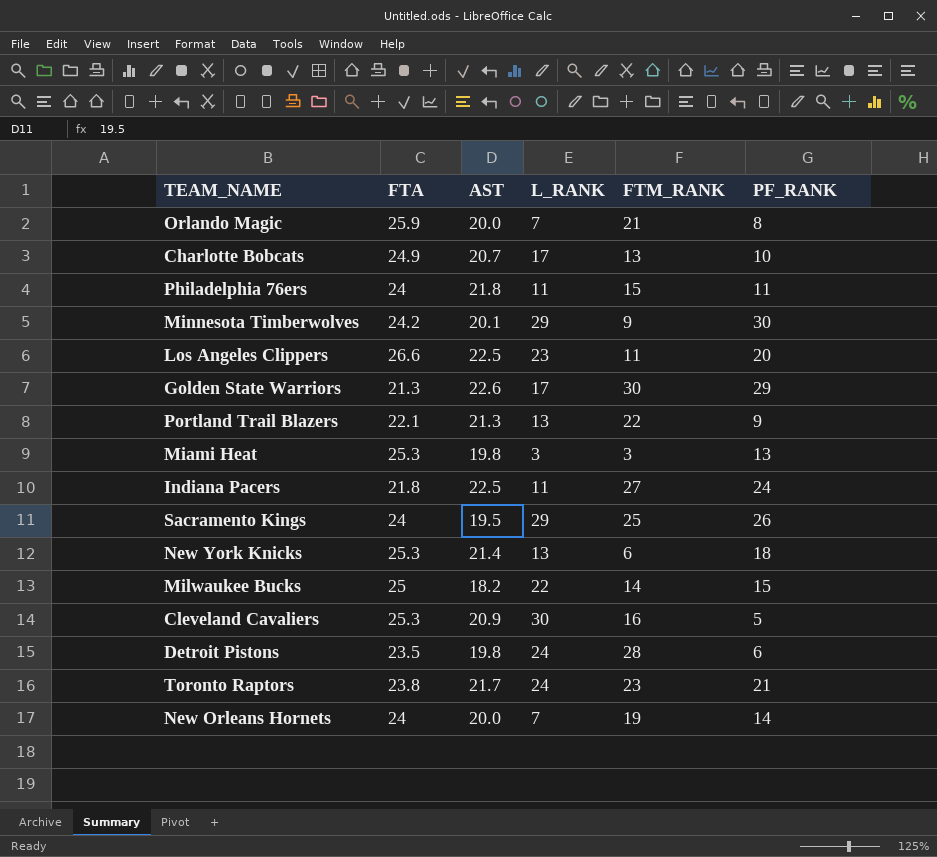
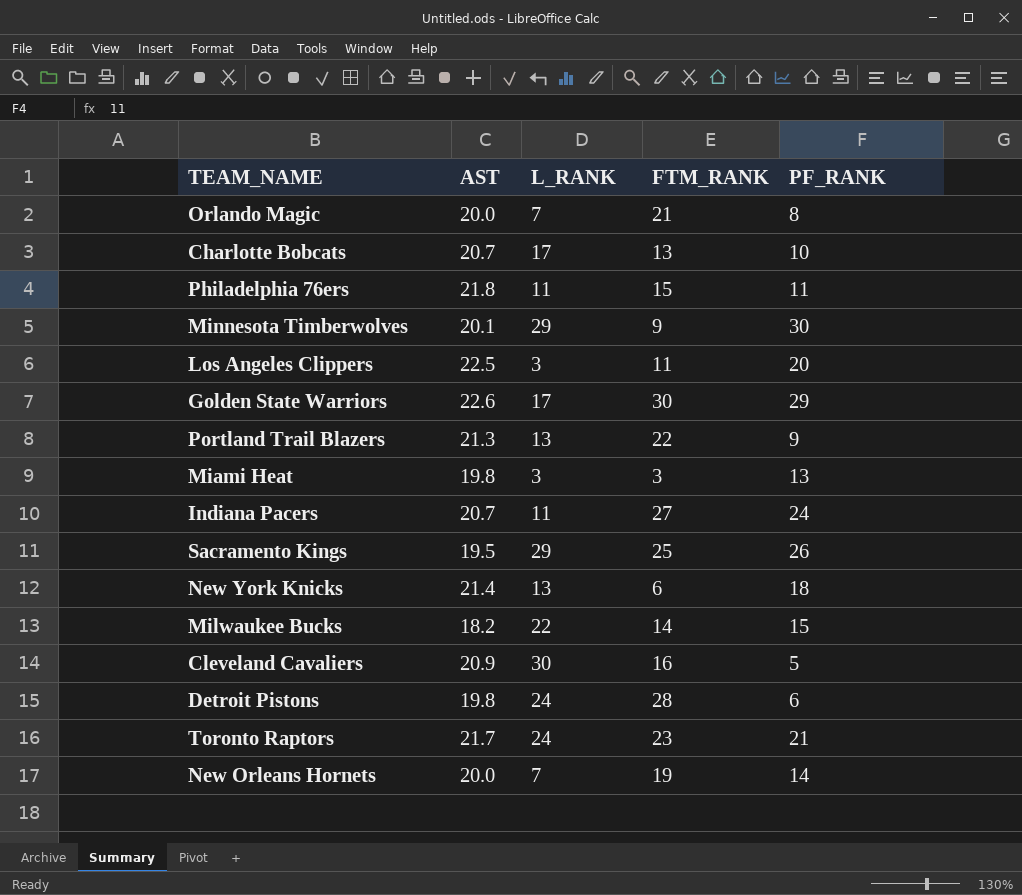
column FTA | position: 2 -> none
Los Angeles Clippers | L_RANK: 23 -> 3
Indiana Pacers | AST: 22.5 -> 20.7

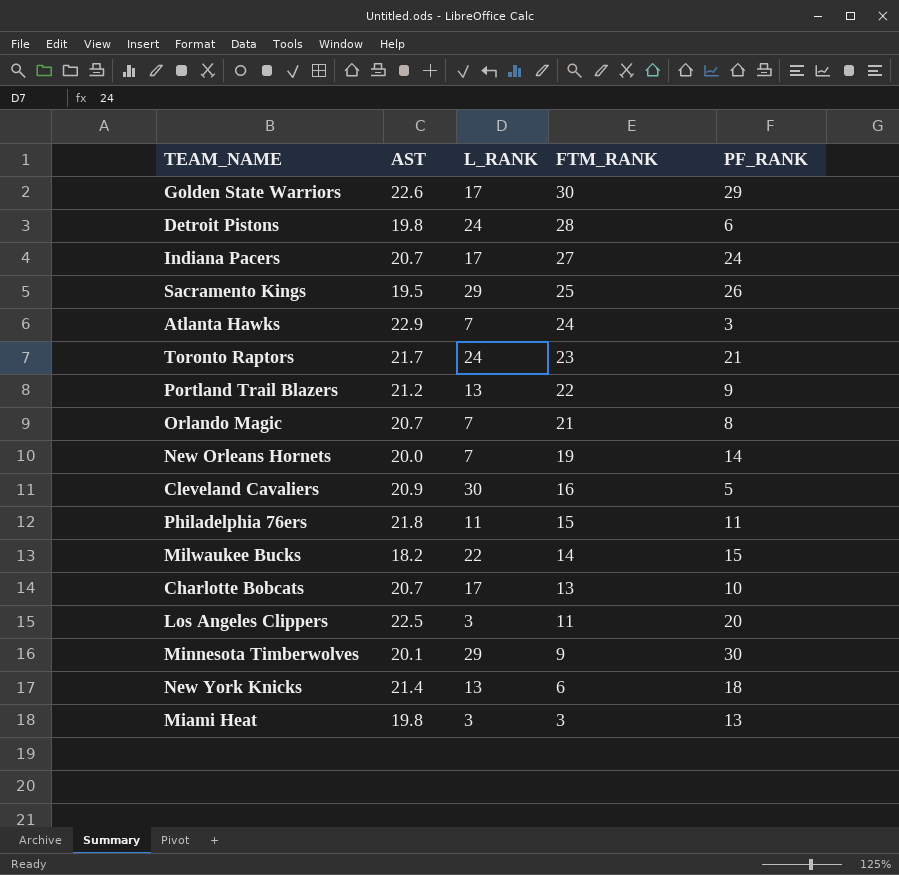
row order: none -> FTM_RANK descending
Indiana Pacers | L_RANK: 11 -> 17
row Atlanta Hawks: none -> 22.9 | 7 | 24 | 3
Portland Trail Blazers | AST: 21.3 -> 21.2
Orlando Magic | AST: 20.0 -> 20.7

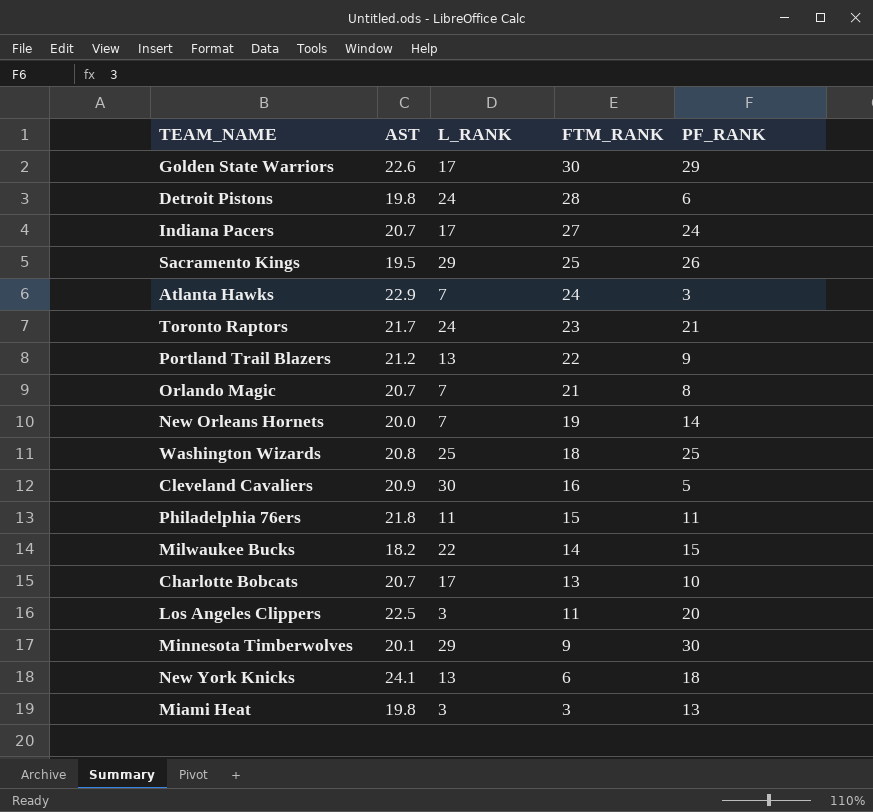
row Washington Wizards: none -> 20.8 | 25 | 18 | 25
New York Knicks | AST: 21.4 -> 24.1

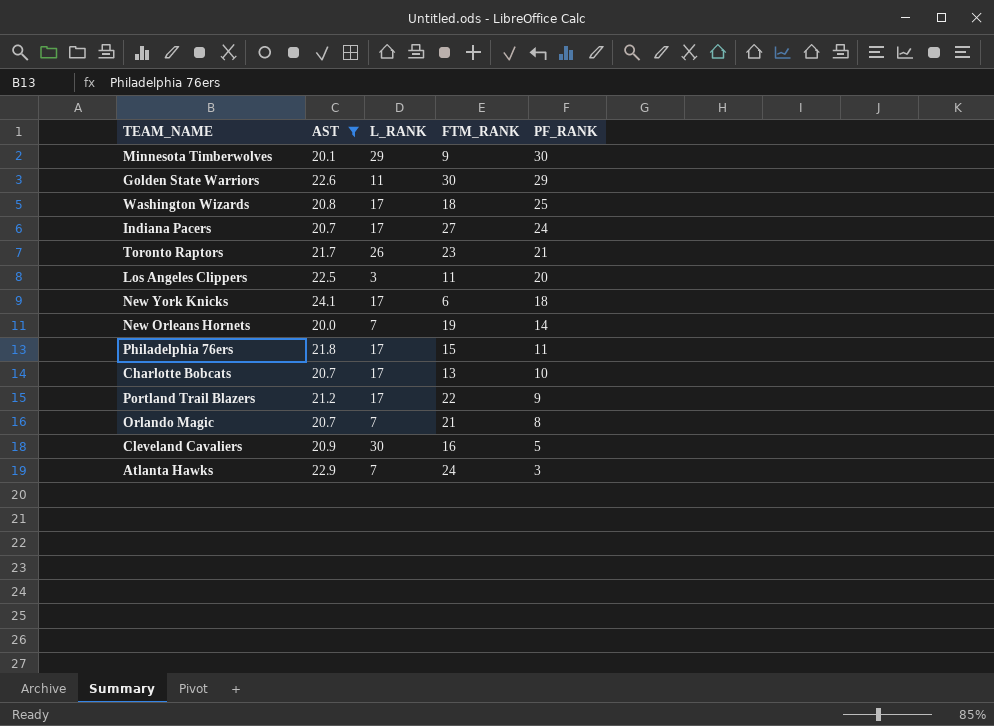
filter: none -> AST >= 20.0
row order: FTM_RANK descending -> PF_RANK descending
Golden State Warriors | L_RANK: 17 -> 11
Washington Wizards | L_RANK: 25 -> 17
Toronto Raptors | L_RANK: 24 -> 26
New York Knicks | L_RANK: 13 -> 17
Philadelphia 76ers | L_RANK: 11 -> 17
Portland Trail Blazers | L_RANK: 13 -> 17

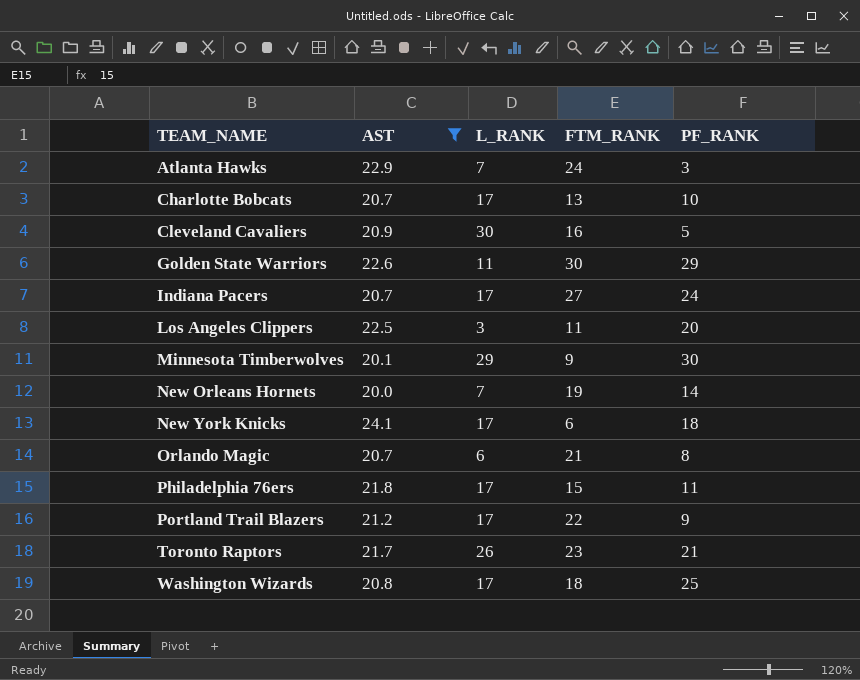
row order: PF_RANK descending -> TEAM_NAME ascending
Orlando Magic | L_RANK: 7 -> 6

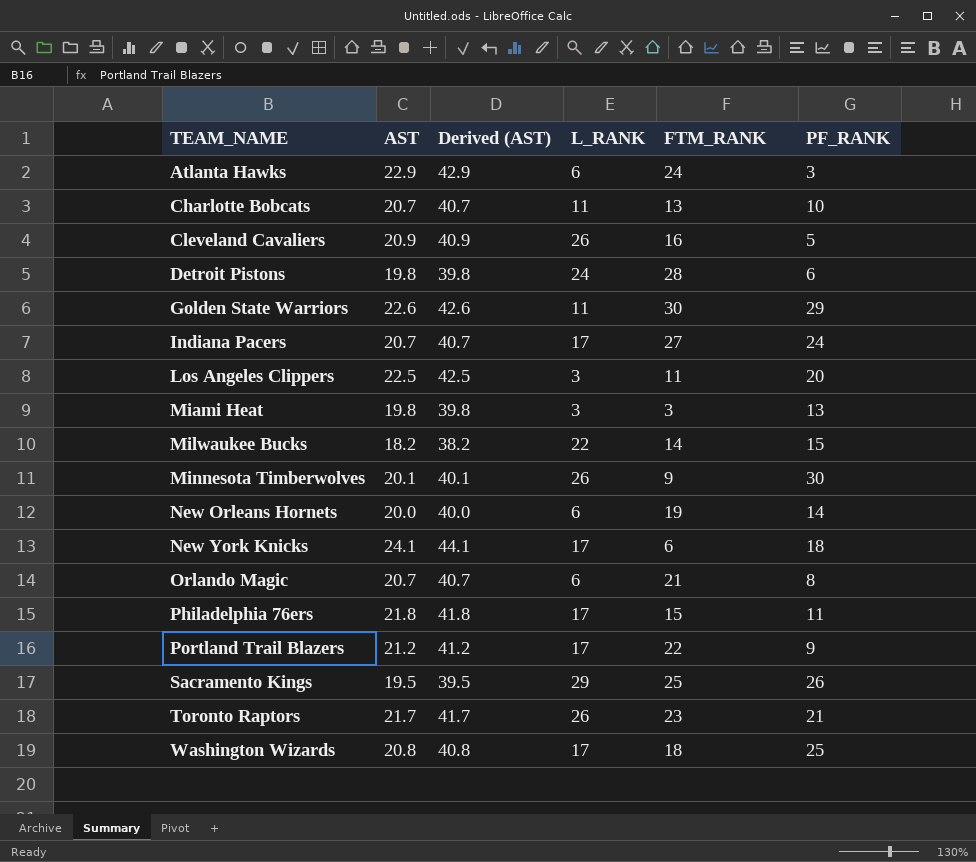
filter: AST >= 20.0 -> none
column Derived (AST) | formula: none -> [AST] + 20
Atlanta Hawks | L_RANK: 7 -> 6
Charlotte Bobcats | L_RANK: 17 -> 11
Cleveland Cavaliers | L_RANK: 30 -> 26
Minnesota Timberwolves | L_RANK: 29 -> 26
New Orleans Hornets | L_RANK: 7 -> 6

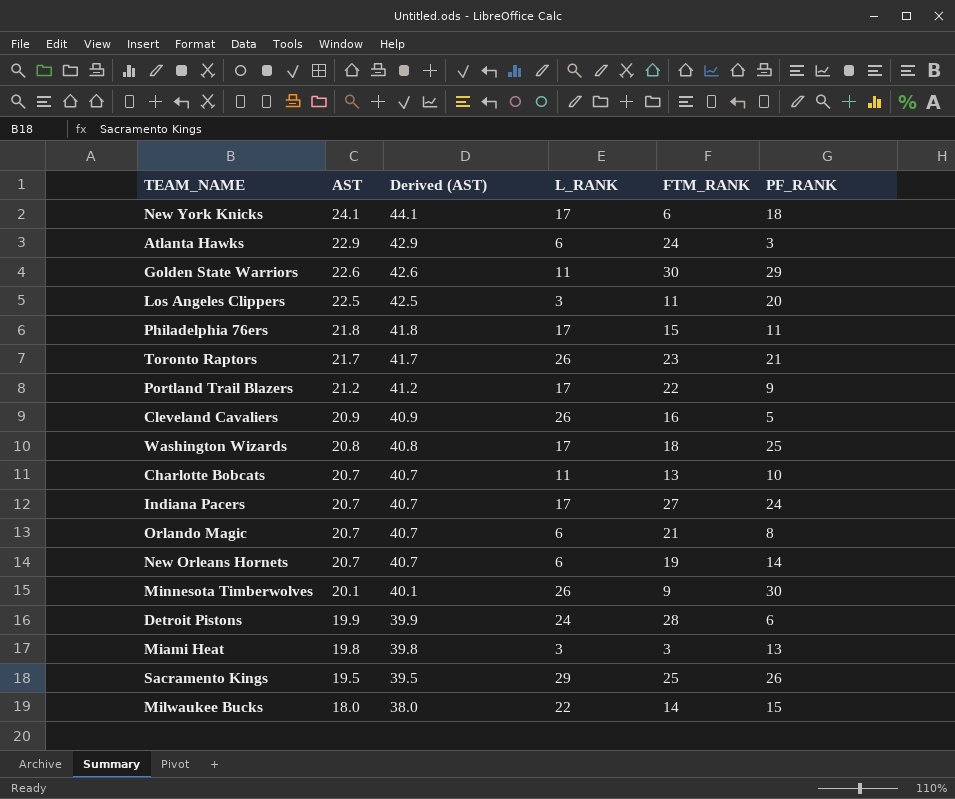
row order: TEAM_NAME ascending -> AST descending
New Orleans Hornets | AST: 20.0 -> 20.7
New Orleans Hornets | Derived (AST): 40.0 -> 40.7
Detroit Pistons | AST: 19.8 -> 19.9
Detroit Pistons | Derived (AST): 39.8 -> 39.9
Milwaukee Bucks | AST: 18.2 -> 18.0
Milwaukee Bucks | Derived (AST): 38.2 -> 38.0

